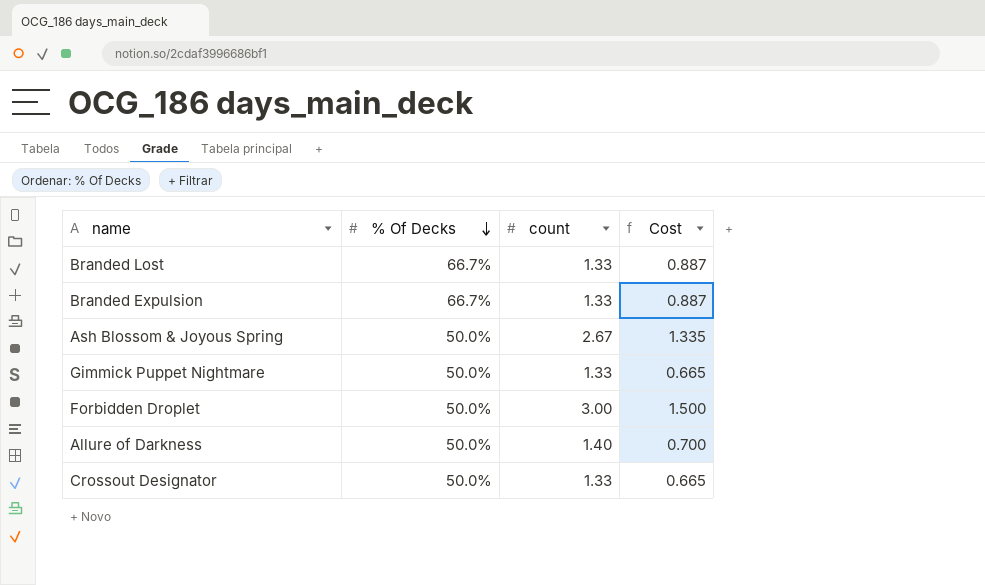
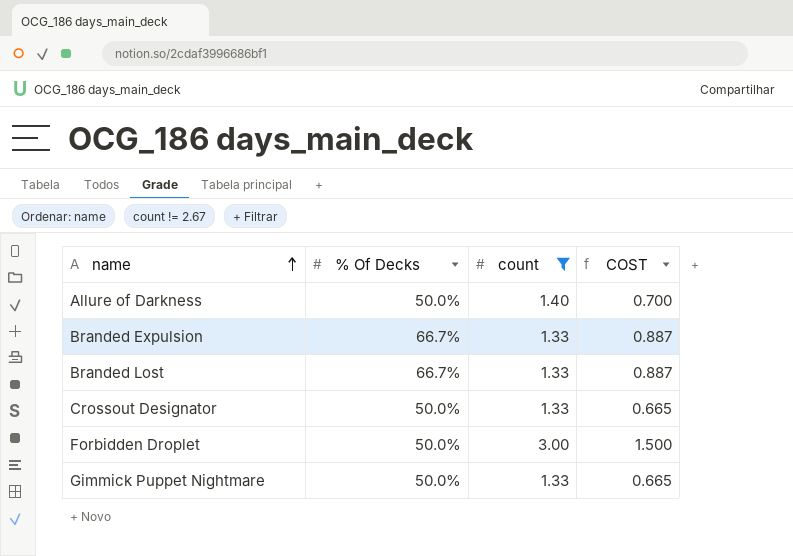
filter: none -> count != 2.67
row order: % Of Decks descending -> name ascending
column name: Cost -> COST

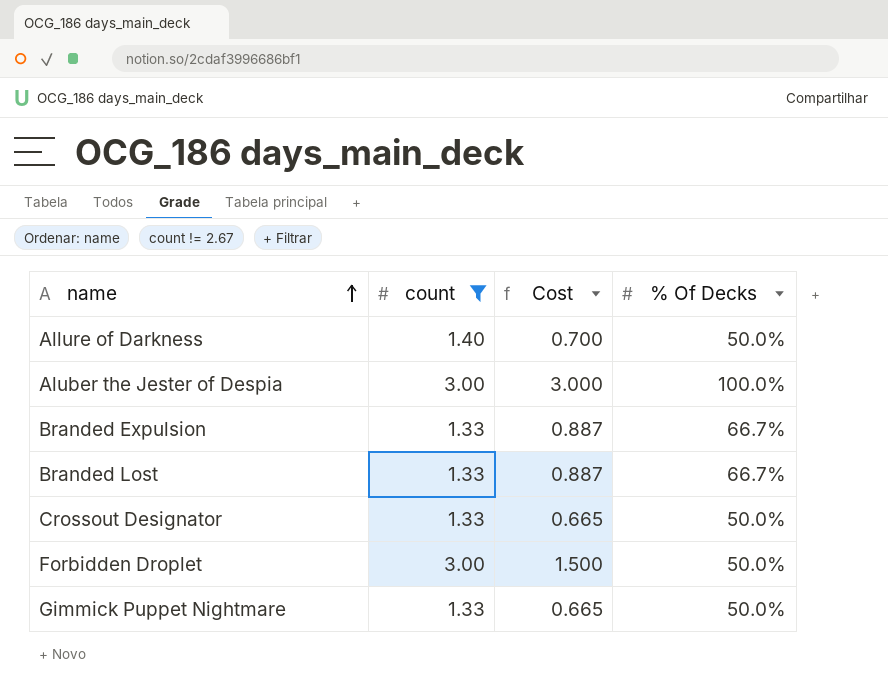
column name: COST -> Cost
column % Of Decks | position: 2 -> 4
row Aluber the Jester of Despia: none -> 3.00 | 3.000 | 100.0%

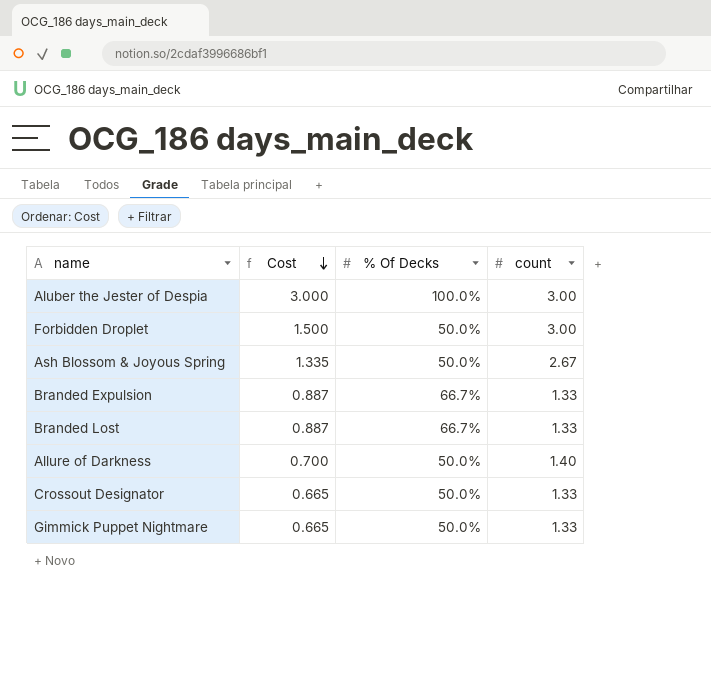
filter: count != 2.67 -> none
row order: name ascending -> Cost descending
column count | position: 2 -> 4

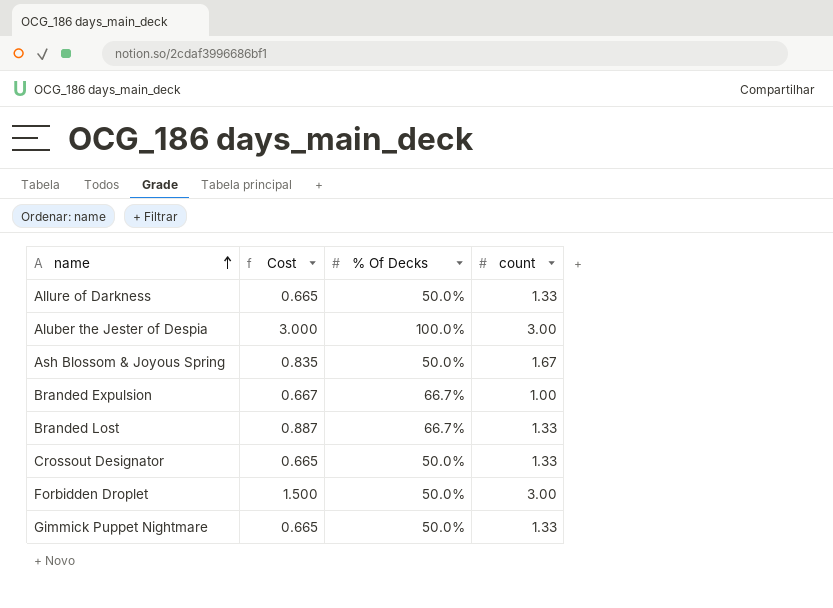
row order: Cost descending -> name ascending
Allure of Darkness | Cost: 0.700 -> 0.665
Allure of Darkness | count: 1.40 -> 1.33
Ash Blossom & Joyous Spring | Cost: 1.335 -> 0.835
Ash Blossom & Joyous Spring | count: 2.67 -> 1.67
Branded Expulsion | Cost: 0.887 -> 0.667
Branded Expulsion | count: 1.33 -> 1.00

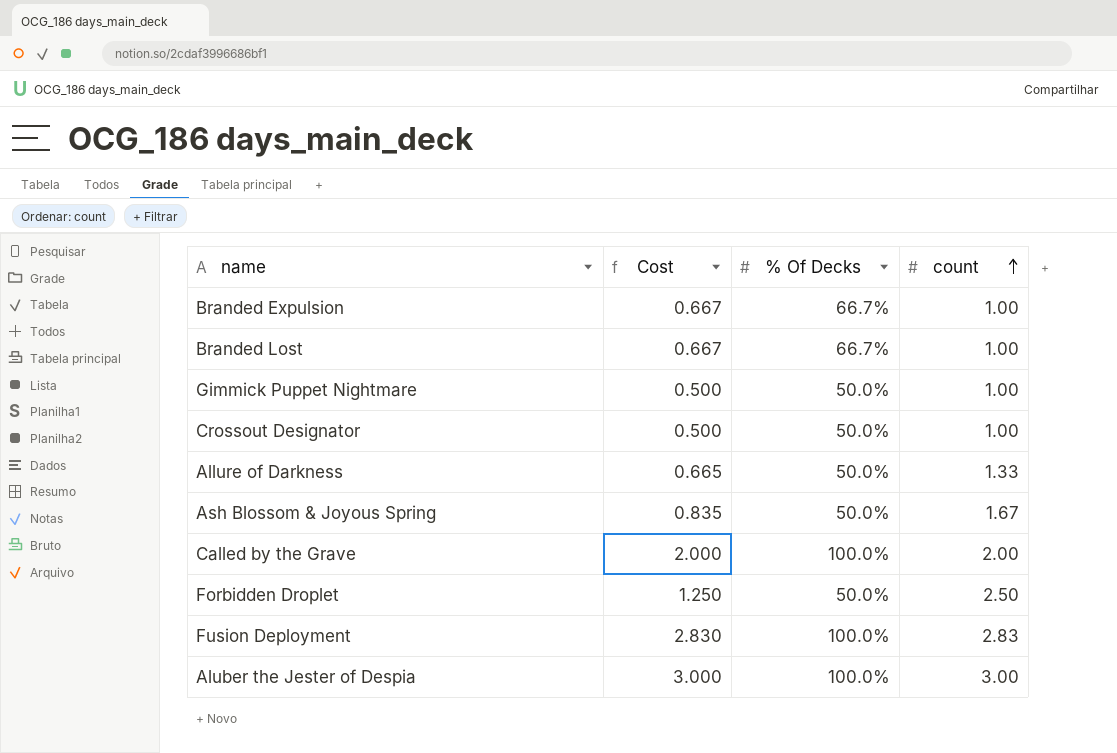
row order: name ascending -> count ascending
Branded Lost | Cost: 0.887 -> 0.667
Branded Lost | count: 1.33 -> 1.00
Gimmick Puppet Nightmare | Cost: 0.665 -> 0.500
Gimmick Puppet Nightmare | count: 1.33 -> 1.00
Crossout Designator | Cost: 0.665 -> 0.500
Crossout Designator | count: 1.33 -> 1.00
row Called by the Grave: none -> 2.000 | 100.0% | 2.00
Forbidden Droplet | Cost: 1.500 -> 1.250
Forbidden Droplet | count: 3.00 -> 2.50
row Fusion Deployment: none -> 2.830 | 100.0% | 2.83

